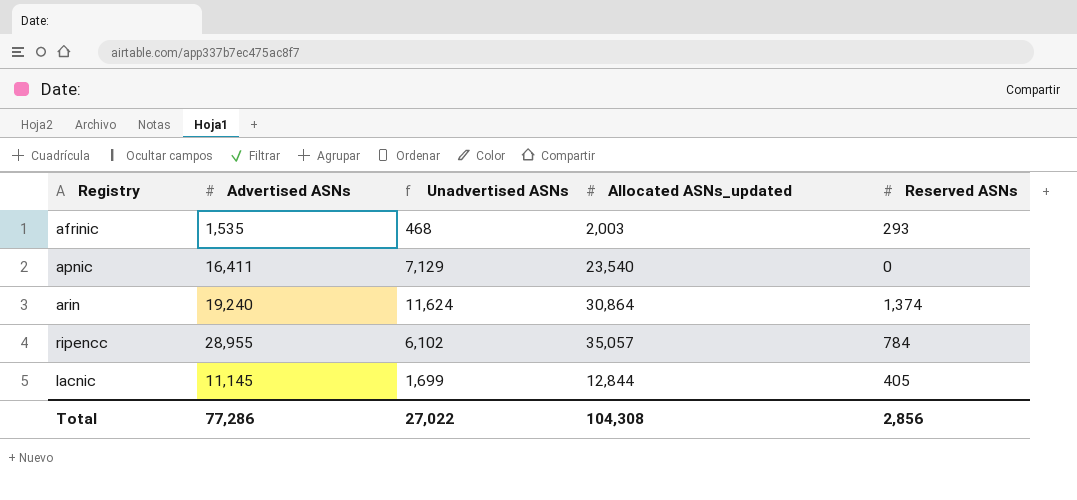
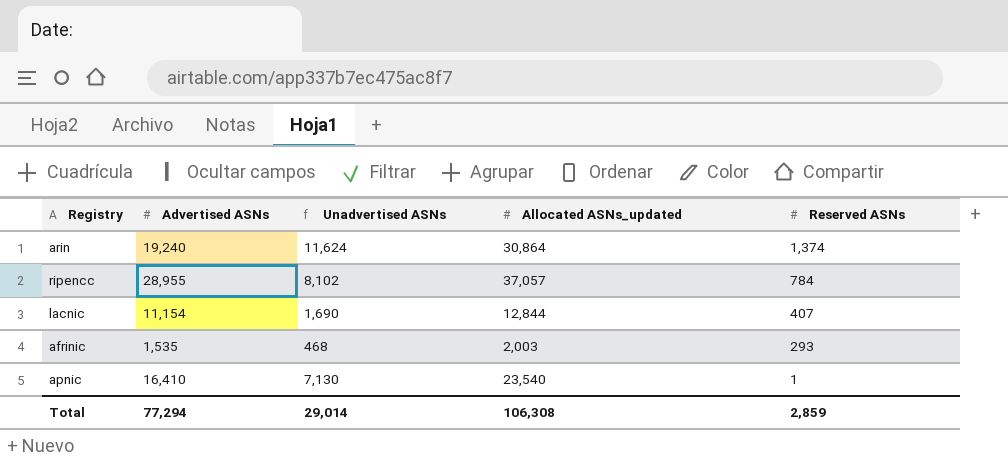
row order: none -> Reserved ASNs descending
ripencc | Unadvertised ASNs: 6,102 -> 8,102
ripencc | Allocated ASNs_updated: 35,057 -> 37,057
lacnic | Advertised ASNs: 11,145 -> 11,154
lacnic | Unadvertised ASNs: 1,699 -> 1,690
lacnic | Reserved ASNs: 405 -> 407
apnic | Advertised ASNs: 16,411 -> 16,410
apnic | Unadvertised ASNs: 7,129 -> 7,130
apnic | Reserved ASNs: 0 -> 1
Total | Advertised ASNs: 77,286 -> 77,294
Total | Unadvertised ASNs: 27,022 -> 29,014
Total | Allocated ASNs_updated: 104,308 -> 106,308
Total | Reserved ASNs: 2,856 -> 2,859

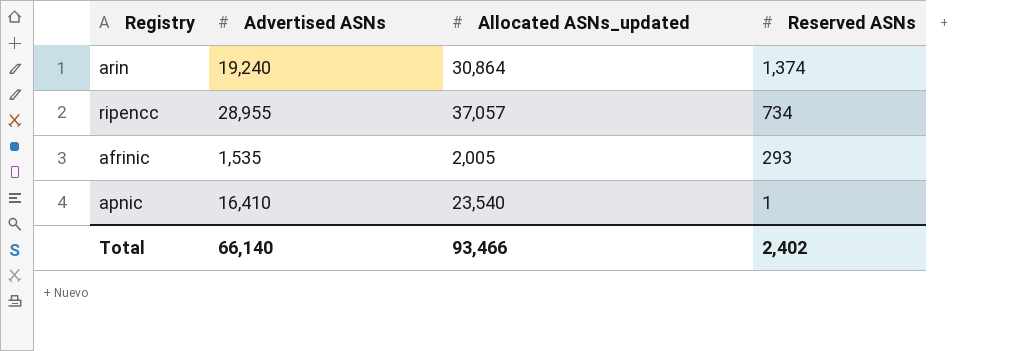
column Unadvertised ASNs | formula: [Allocated ASNs_updated] - [Advertised ASNs] -> none
row lacnic: 11,154 | 1,690 | 12,844 | 407 -> none
ripencc | Reserved ASNs: 784 -> 734
afrinic | Allocated ASNs_updated: 2,003 -> 2,005
Total | Advertised ASNs: 77,294 -> 66,140
Total | Allocated ASNs_updated: 106,308 -> 93,466
Total | Reserved ASNs: 2,859 -> 2,402

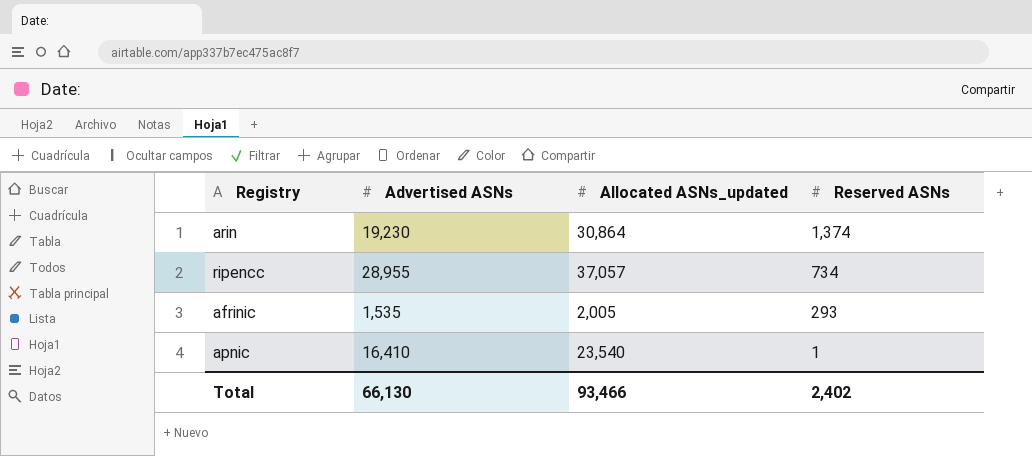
arin | Advertised ASNs: 19,240 -> 19,230
Total | Advertised ASNs: 66,140 -> 66,130

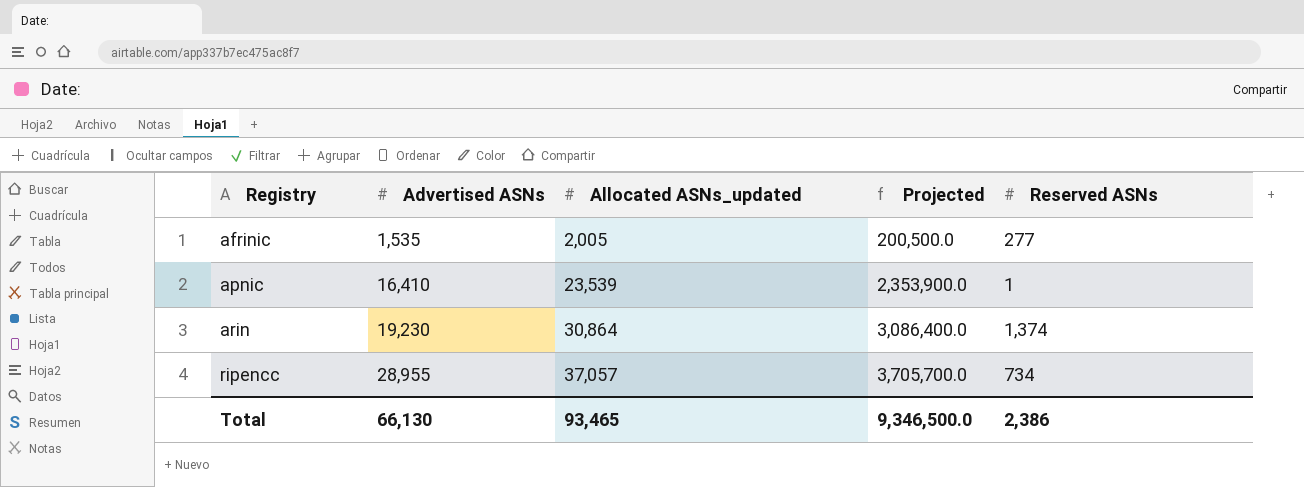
row order: Reserved ASNs descending -> Registry ascending
column Projected | formula: none -> [Allocated ASNs_updated] * 100
afrinic | Reserved ASNs: 293 -> 277
apnic | Allocated ASNs_updated: 23,540 -> 23,539
Total | Allocated ASNs_updated: 93,466 -> 93,465
Total | Reserved ASNs: 2,402 -> 2,386

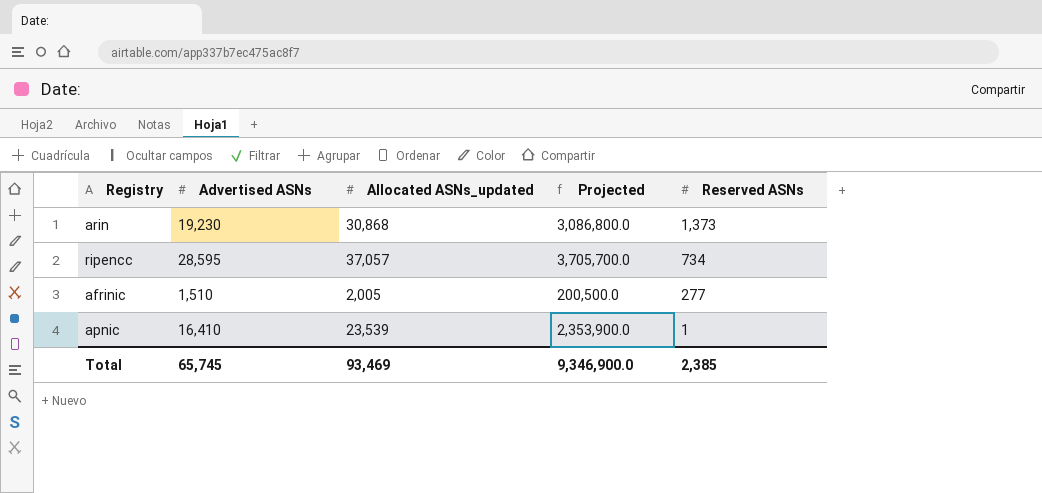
row order: Registry ascending -> Reserved ASNs descending
arin | Allocated ASNs_updated: 30,864 -> 30,868
arin | Projected: 3,086,400.0 -> 3,086,800.0
arin | Reserved ASNs: 1,374 -> 1,373
ripencc | Advertised ASNs: 28,955 -> 28,595
afrinic | Advertised ASNs: 1,535 -> 1,510
Total | Advertised ASNs: 66,130 -> 65,745
Total | Allocated ASNs_updated: 93,465 -> 93,469
Total | Projected: 9,346,500.0 -> 9,346,900.0
Total | Reserved ASNs: 2,386 -> 2,385

